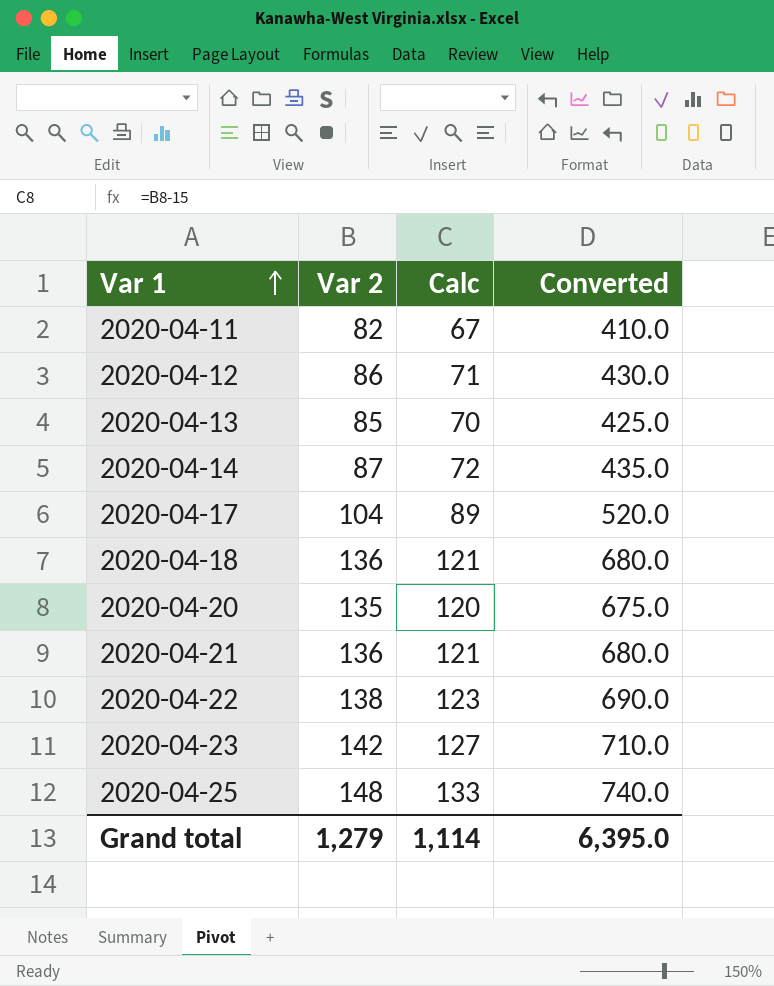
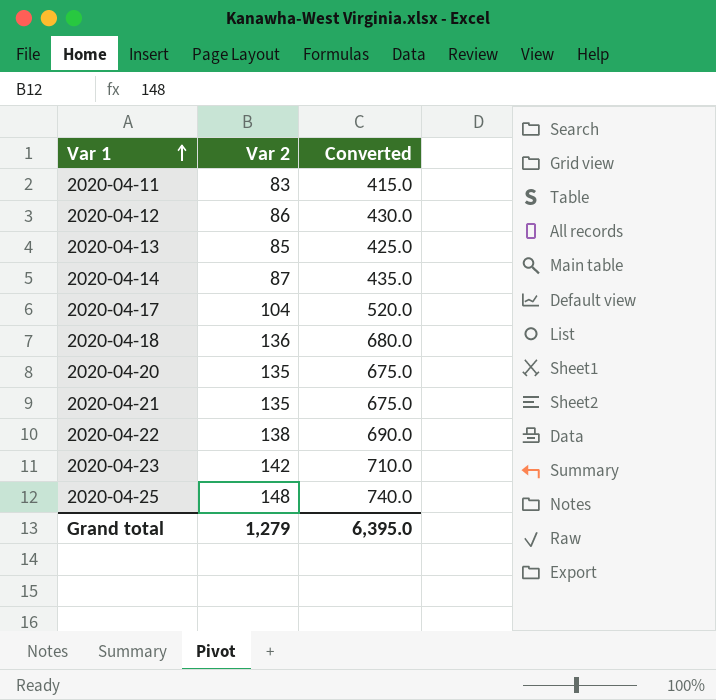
column Calc | formula: [Var 2] - 15 -> none
2020-04-11 | Var 2: 82 -> 83
2020-04-11 | Converted: 410.0 -> 415.0
2020-04-21 | Var 2: 136 -> 135
2020-04-21 | Converted: 680.0 -> 675.0

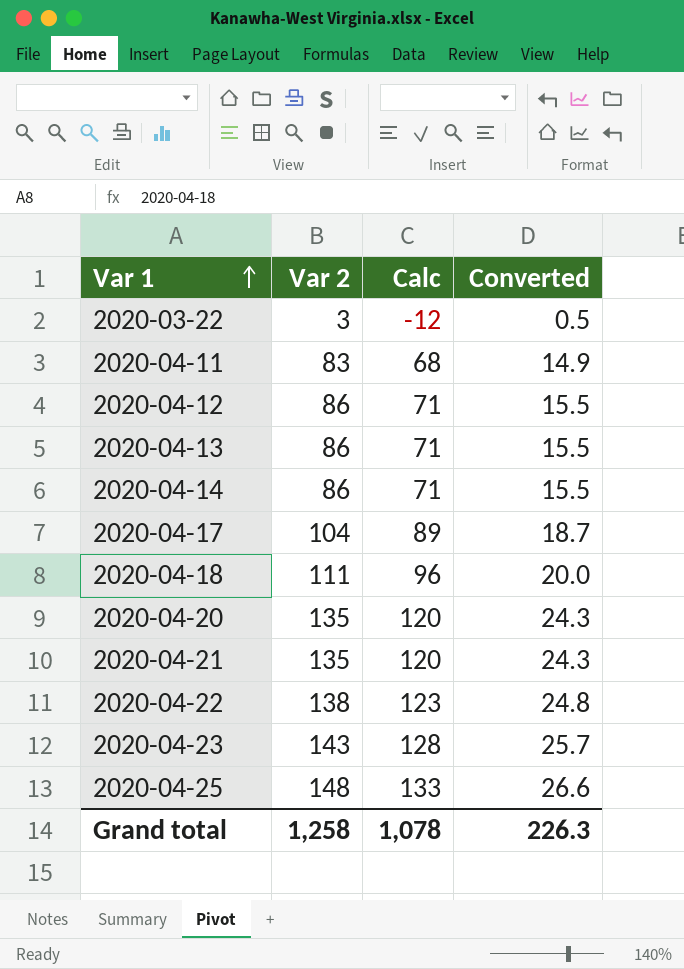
column Calc | formula: none -> [Var 2] - 15
column Converted | formula: [Var 2] * 5 -> [Var 2] * 0.18
row 2020-03-22: none -> 3 | -12 | 0.5
2020-04-13 | Var 2: 85 -> 86
2020-04-14 | Var 2: 87 -> 86
2020-04-18 | Var 2: 136 -> 111
2020-04-23 | Var 2: 142 -> 143
Grand total | Var 2: 1,279 -> 1,258
Grand total | Converted: 6,395.0 -> 226.3

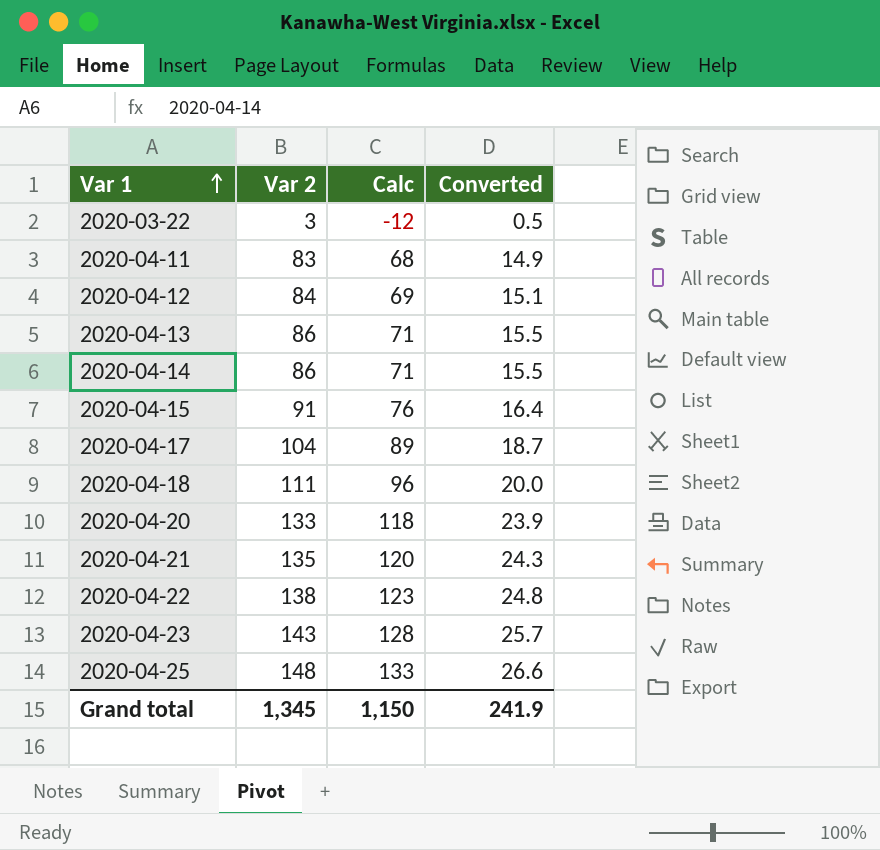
2020-04-12 | Var 2: 86 -> 84
2020-04-12 | Calc: 71 -> 69
2020-04-12 | Converted: 15.5 -> 15.1
row 2020-04-15: none -> 91 | 76 | 16.4
2020-04-20 | Var 2: 135 -> 133
2020-04-20 | Calc: 120 -> 118
2020-04-20 | Converted: 24.3 -> 23.9
Grand total | Var 2: 1,258 -> 1,345
Grand total | Calc: 1,078 -> 1,150
Grand total | Converted: 226.3 -> 241.9

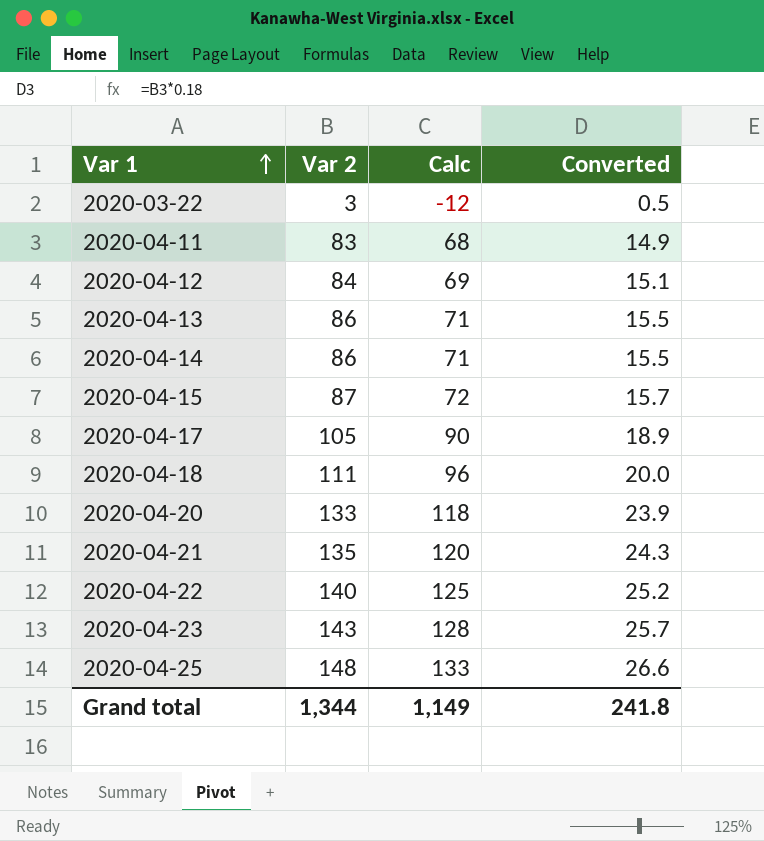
2020-04-15 | Var 2: 91 -> 87
2020-04-15 | Calc: 76 -> 72
2020-04-15 | Converted: 16.4 -> 15.7
2020-04-17 | Var 2: 104 -> 105
2020-04-17 | Calc: 89 -> 90
2020-04-17 | Converted: 18.7 -> 18.9
2020-04-22 | Var 2: 138 -> 140
2020-04-22 | Calc: 123 -> 125
2020-04-22 | Converted: 24.8 -> 25.2
Grand total | Var 2: 1,345 -> 1,344
Grand total | Calc: 1,150 -> 1,149
Grand total | Converted: 241.9 -> 241.8

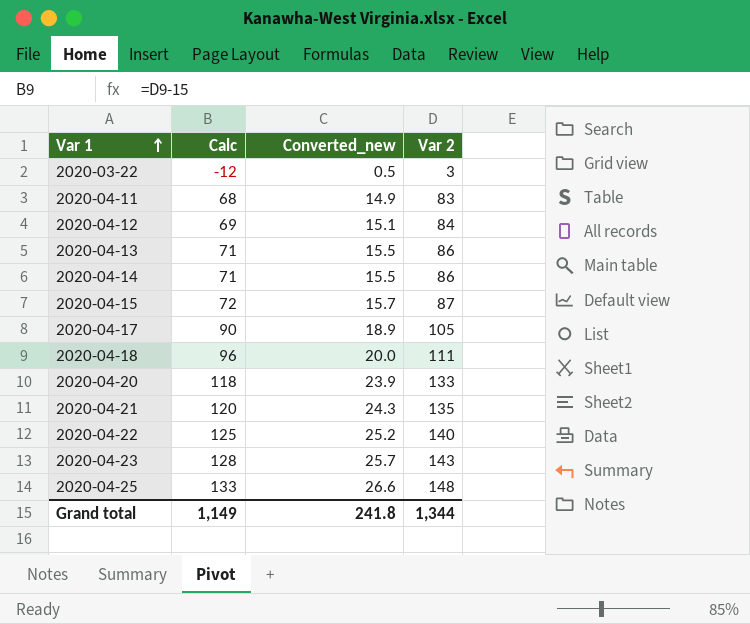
column name: Converted -> Converted_new
column Var 2 | position: 2 -> 4

